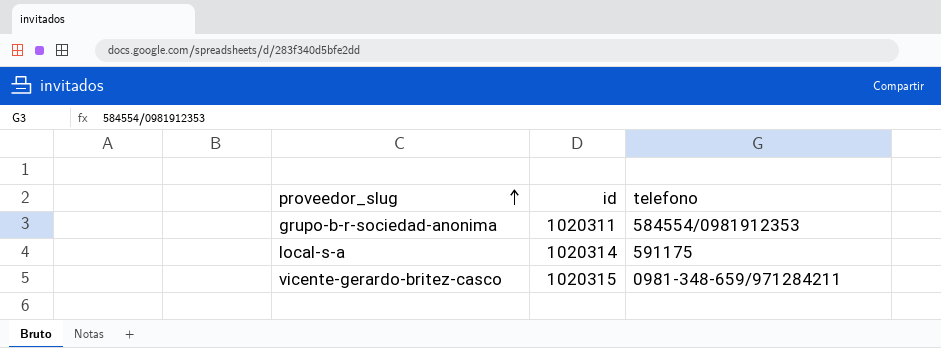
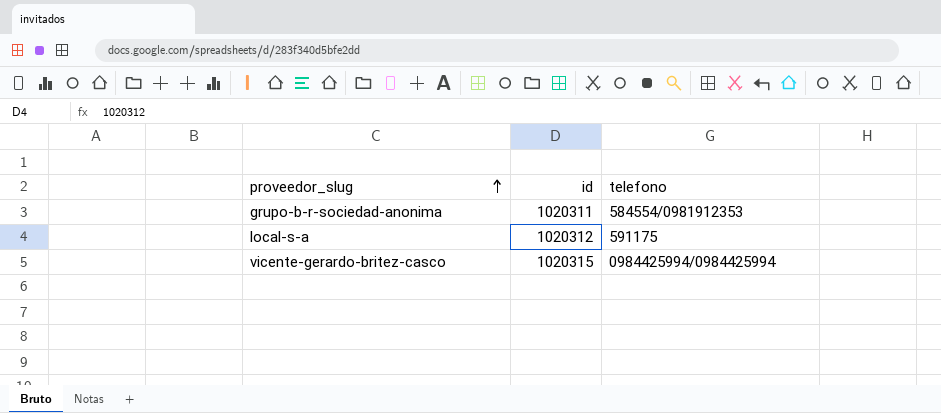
local-s-a | id: 1020314 -> 1020312
vicente-gerardo-britez-casco | telefono: 0981-348-659/971284211 -> 0984425994/0984425994

